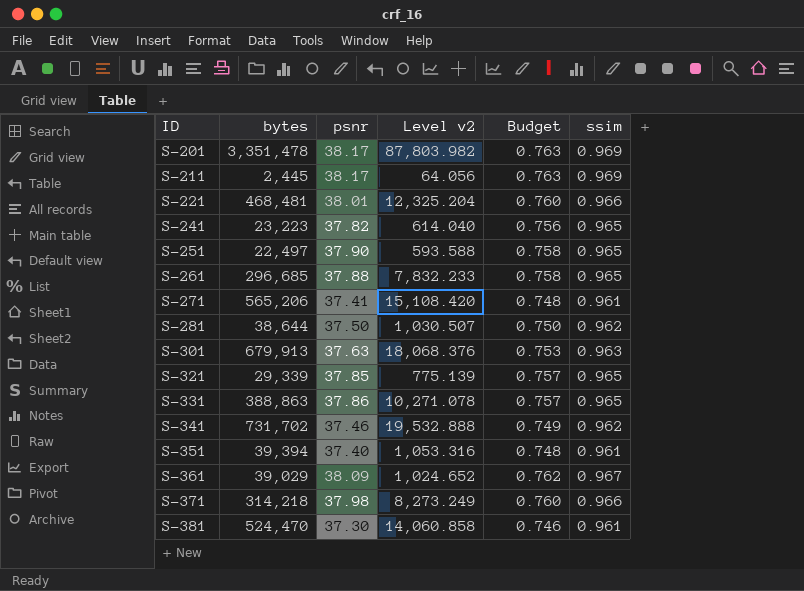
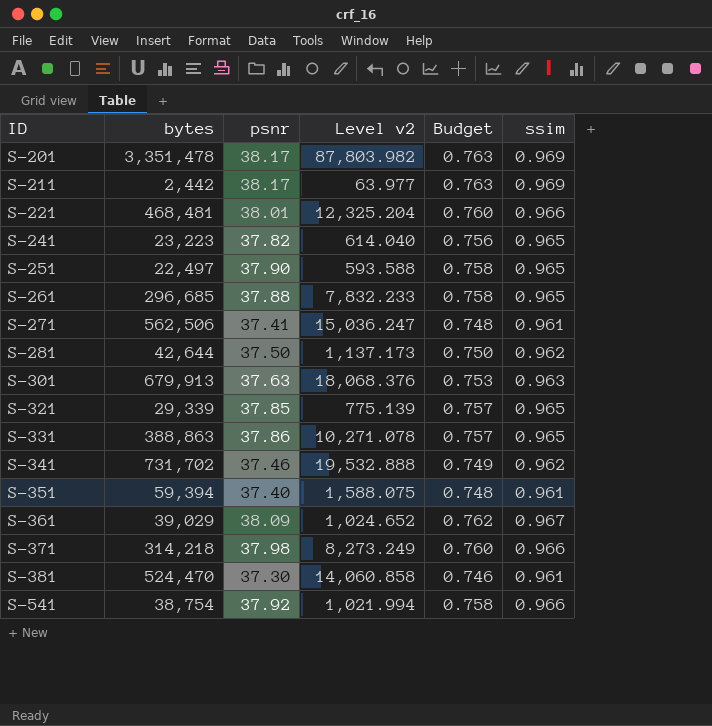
S-211 | bytes: 2,445 -> 2,442
S-211 | Level v2: 64.056 -> 63.977
S-271 | bytes: 565,206 -> 562,506
S-271 | Level v2: 15,108.420 -> 15,036.247
S-281 | bytes: 38,644 -> 42,644
S-281 | Level v2: 1,030.507 -> 1,137.173
S-351 | bytes: 39,394 -> 59,394
S-351 | Level v2: 1,053.316 -> 1,588.075
row S-541: none -> 38,754 | 37.92 | 1,021.994 | 0.758 | 0.966

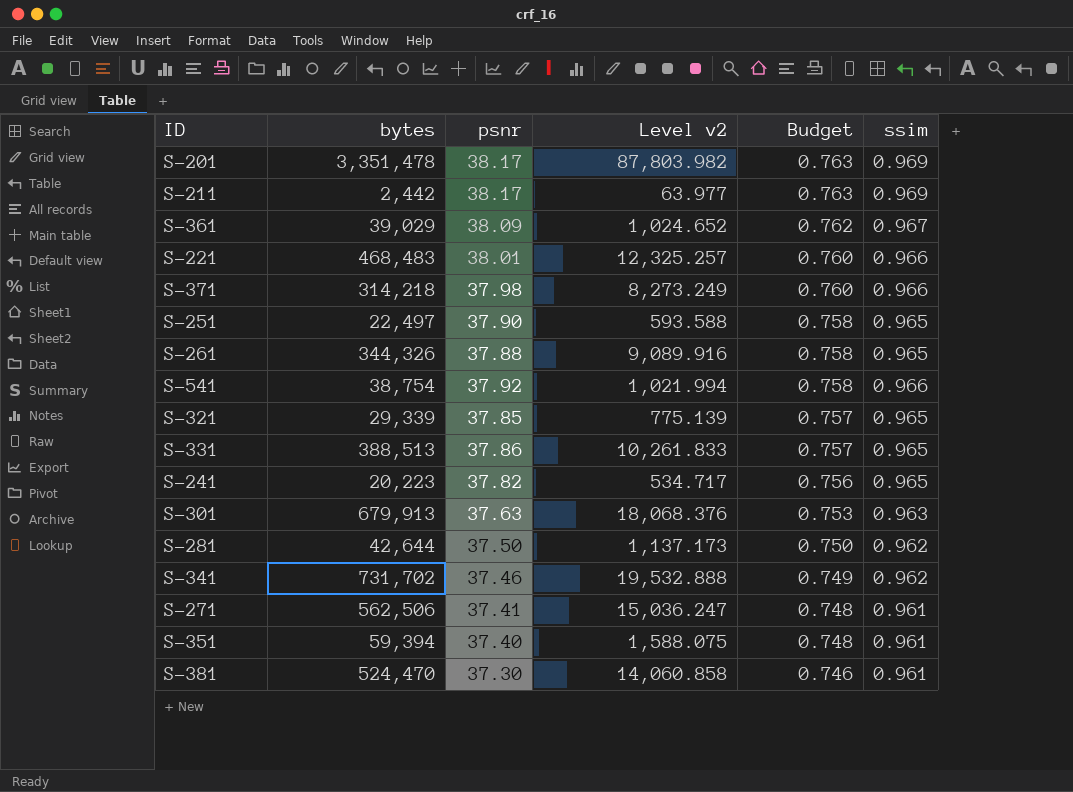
row order: ID ascending -> Budget descending
S-221 | bytes: 468,481 -> 468,483
S-221 | Level v2: 12,325.204 -> 12,325.257
S-261 | bytes: 296,685 -> 344,326
S-261 | Level v2: 7,832.233 -> 9,089.916
S-331 | bytes: 388,863 -> 388,513
S-331 | Level v2: 10,271.078 -> 10,261.833
S-241 | bytes: 23,223 -> 20,223
S-241 | Level v2: 614.040 -> 534.717

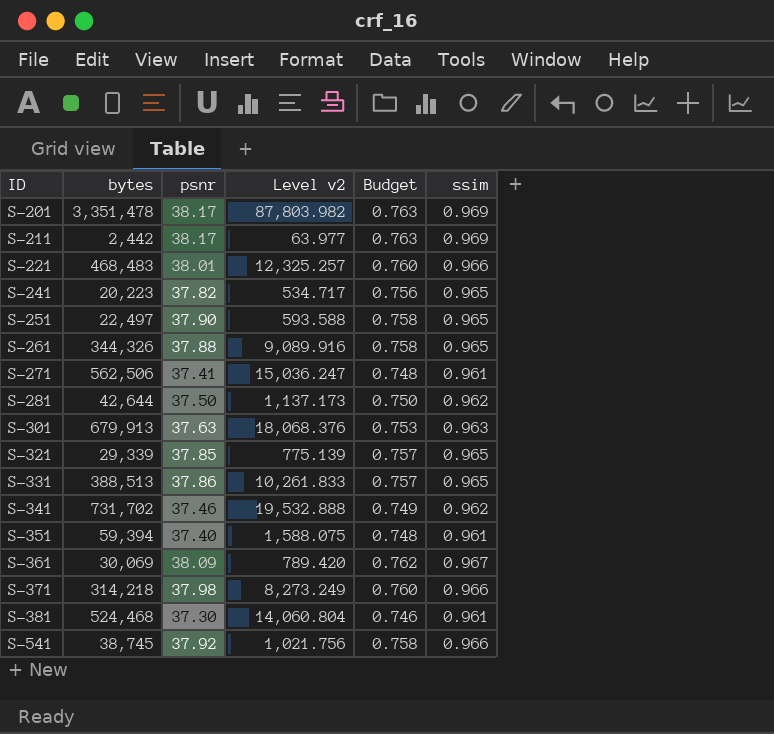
row order: Budget descending -> ID ascending
S-361 | bytes: 39,029 -> 30,069
S-361 | Level v2: 1,024.652 -> 789.420
S-381 | bytes: 524,470 -> 524,468
S-381 | Level v2: 14,060.858 -> 14,060.804
S-541 | bytes: 38,754 -> 38,745
S-541 | Level v2: 1,021.994 -> 1,021.756

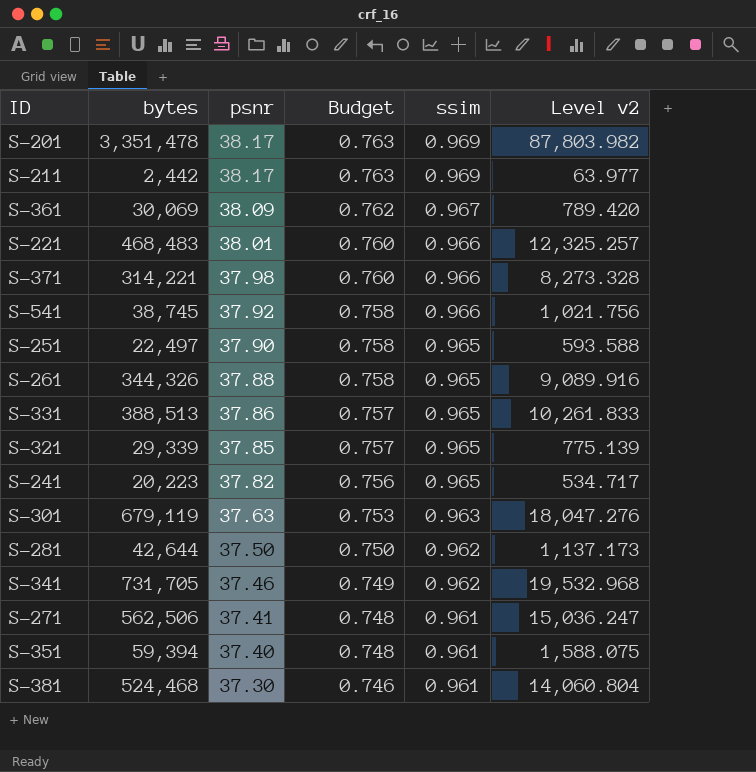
row order: ID ascending -> psnr descending
column Level v2 | position: 4 -> 6
S-371 | bytes: 314,218 -> 314,221
S-371 | Level v2: 8,273.249 -> 8,273.328
S-301 | bytes: 679,913 -> 679,119
S-301 | Level v2: 18,068.376 -> 18,047.276
S-341 | bytes: 731,702 -> 731,705
S-341 | Level v2: 19,532.888 -> 19,532.968

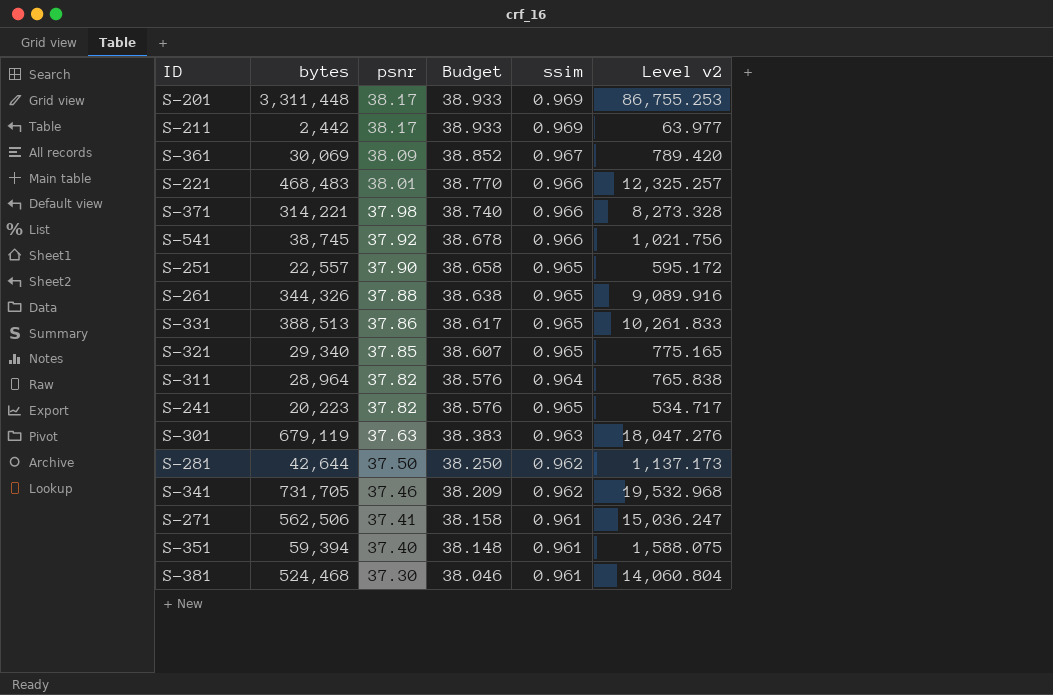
column Budget | formula: [psnr] * 0.02 -> [psnr] * 1.02
S-201 | bytes: 3,351,478 -> 3,311,448
S-201 | Level v2: 87,803.982 -> 86,755.253
S-251 | bytes: 22,497 -> 22,557
S-251 | Level v2: 593.588 -> 595.172
S-321 | bytes: 29,339 -> 29,340
S-321 | Level v2: 775.139 -> 775.165
row S-311: none -> 28,964 | 37.82 | 38.576 | 0.964 | 765.838

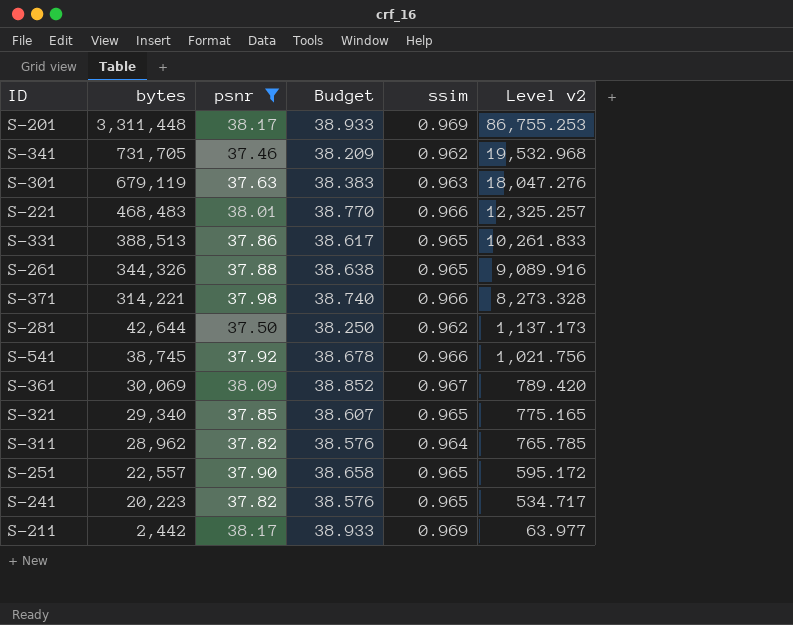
filter: none -> psnr >= 37.46
row order: psnr descending -> bytes descending
S-311 | bytes: 28,964 -> 28,962
S-311 | Level v2: 765.838 -> 765.785

